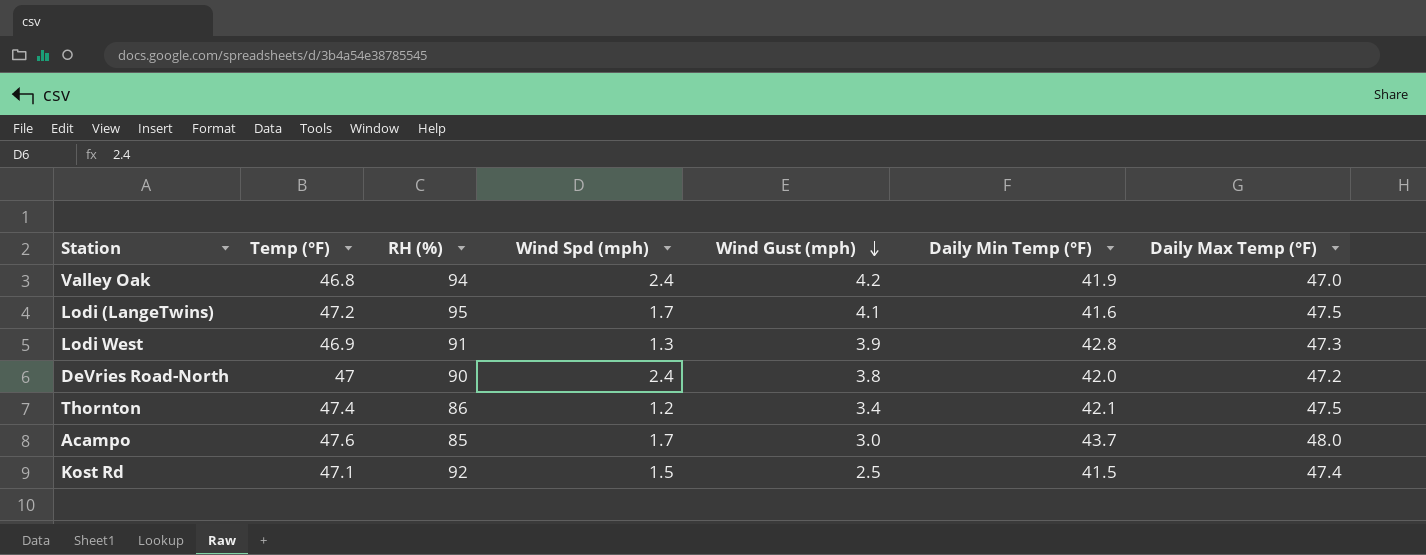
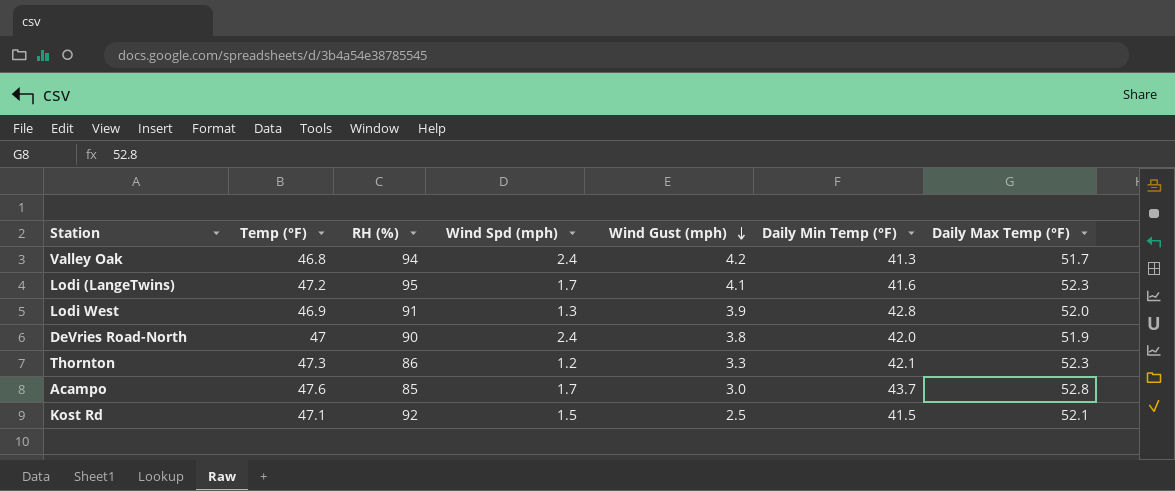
Valley Oak | Daily Min Temp (°F): 41.9 -> 41.3
Valley Oak | Daily Max Temp (°F): 47.0 -> 51.7
Lodi (LangeTwins) | Daily Max Temp (°F): 47.5 -> 52.3
Lodi West | Daily Max Temp (°F): 47.3 -> 52.0
DeVries Road-North | Daily Max Temp (°F): 47.2 -> 51.9
Thornton | Temp (°F): 47.4 -> 47.3
Thornton | Wind Gust (mph): 3.4 -> 3.3
Thornton | Daily Max Temp (°F): 47.5 -> 52.3
Acampo | Daily Max Temp (°F): 48.0 -> 52.8
Kost Rd | Daily Max Temp (°F): 47.4 -> 52.1

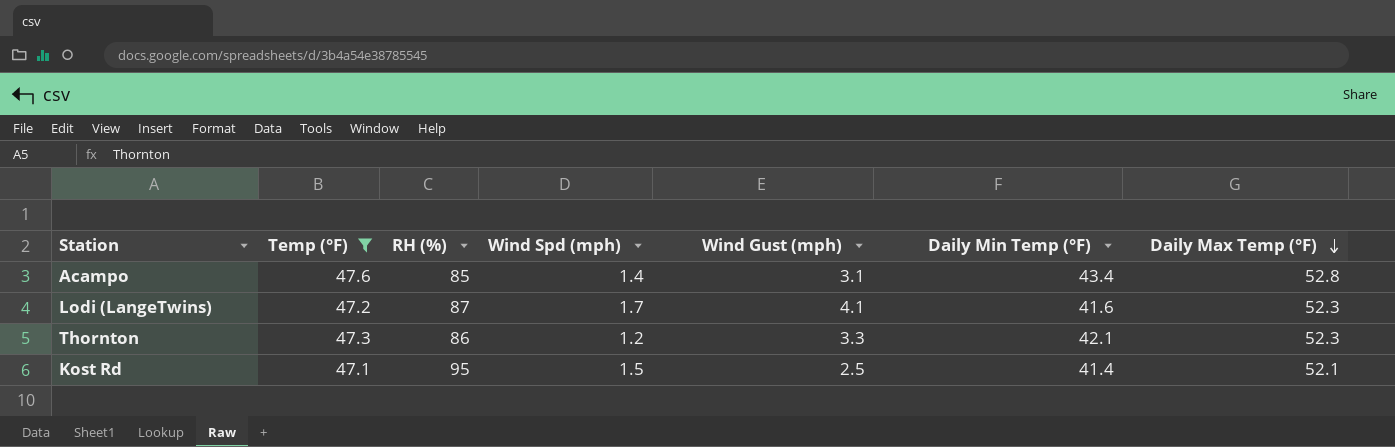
filter: none -> Temp (°F) >= 47.1
row order: Wind Gust (mph) descending -> Daily Max Temp (°F) descending
Acampo | Wind Spd (mph): 1.7 -> 1.4
Acampo | Wind Gust (mph): 3.0 -> 3.1
Acampo | Daily Min Temp (°F): 43.7 -> 43.4
Lodi (LangeTwins) | RH (%): 95 -> 87
Kost Rd | RH (%): 92 -> 95
Kost Rd | Daily Min Temp (°F): 41.5 -> 41.4

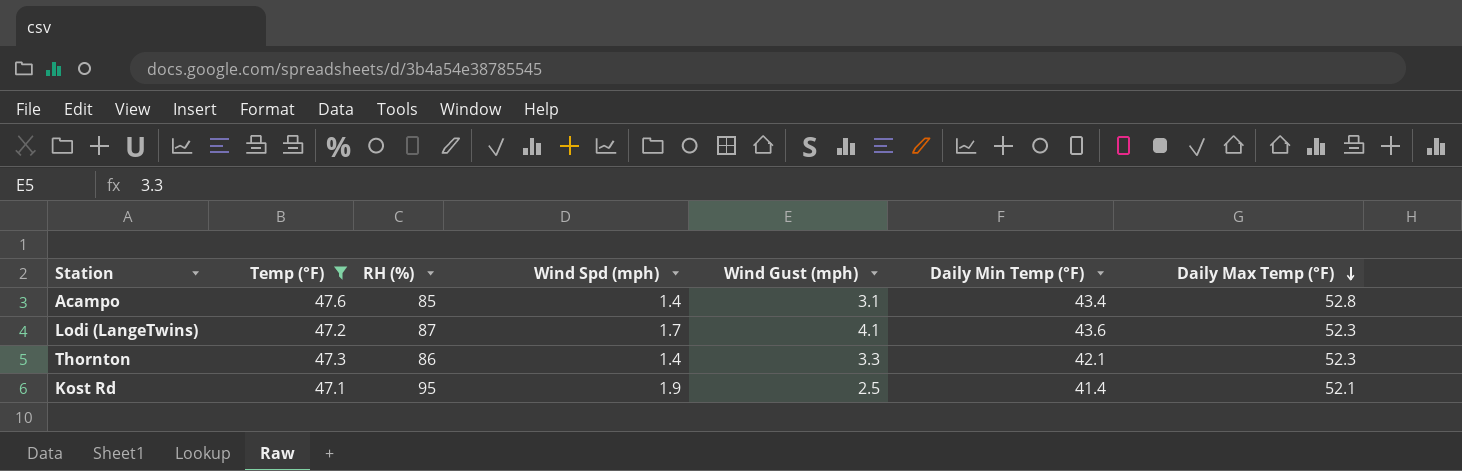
Lodi (LangeTwins) | Daily Min Temp (°F): 41.6 -> 43.6
Thornton | Wind Spd (mph): 1.2 -> 1.4
Kost Rd | Wind Spd (mph): 1.5 -> 1.9

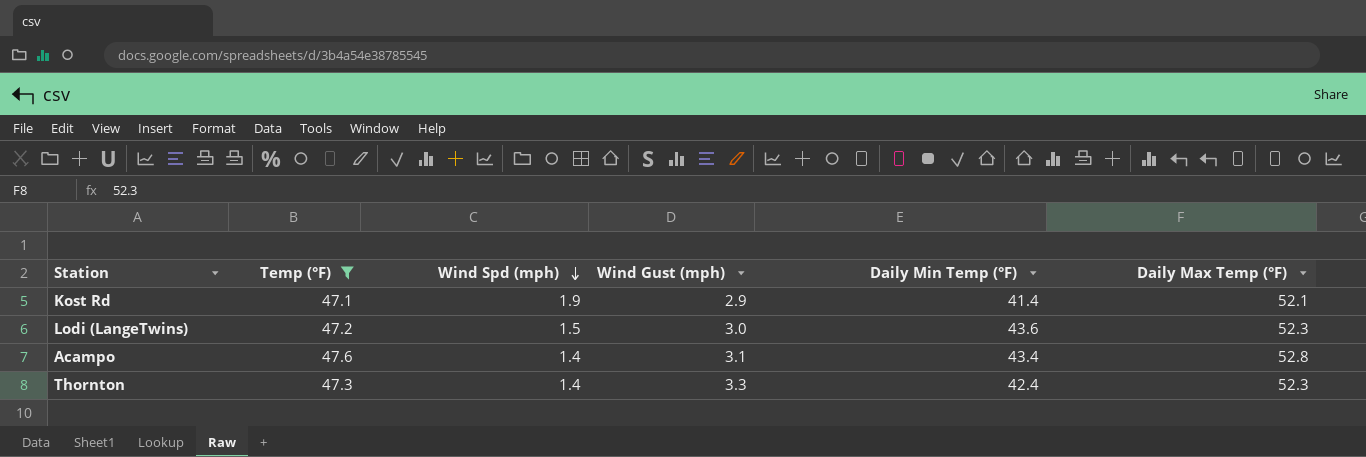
row order: Daily Max Temp (°F) descending -> Wind Spd (mph) descending
column RH (%) | position: 3 -> none
Kost Rd | Wind Gust (mph): 2.5 -> 2.9
Lodi (LangeTwins) | Wind Spd (mph): 1.7 -> 1.5
Lodi (LangeTwins) | Wind Gust (mph): 4.1 -> 3.0
Thornton | Daily Min Temp (°F): 42.1 -> 42.4

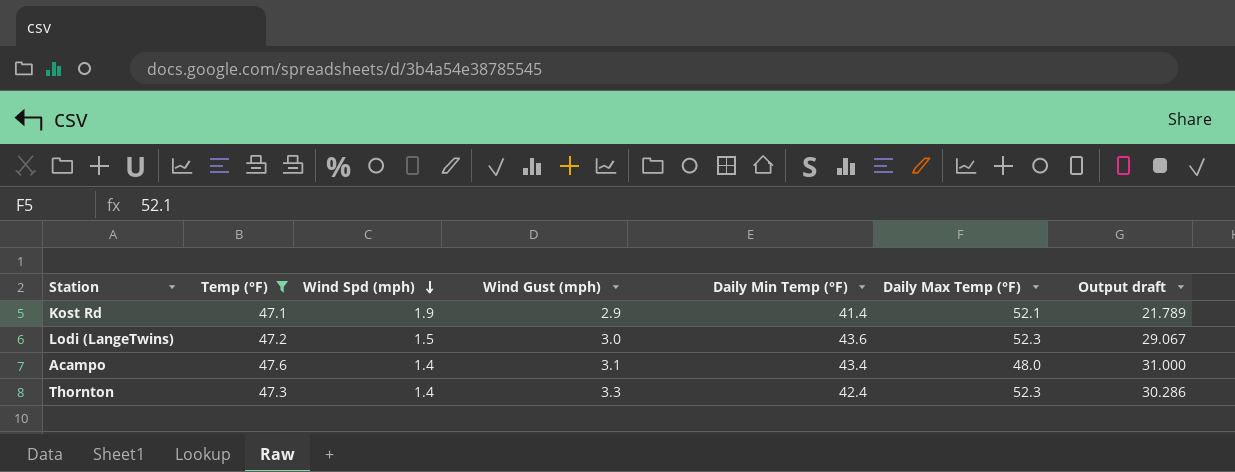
column Output draft | formula: none -> [Daily Min Temp (°F)] / [Wind Spd (mph)]
Acampo | Daily Max Temp (°F): 52.8 -> 48.0

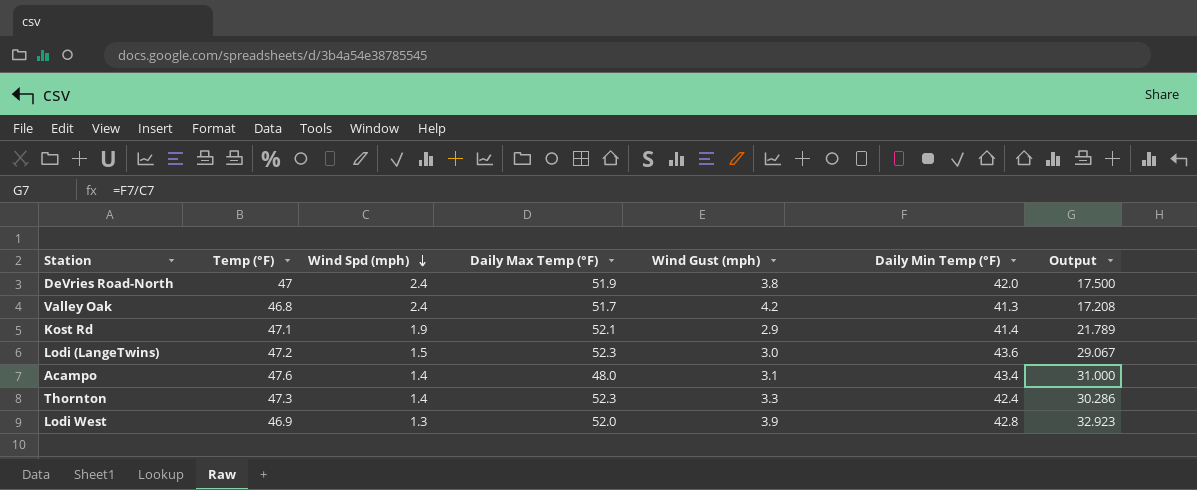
filter: Temp (°F) >= 47.1 -> none
column Daily Max Temp (°F) | position: 6 -> 4
column name: Output draft -> Output

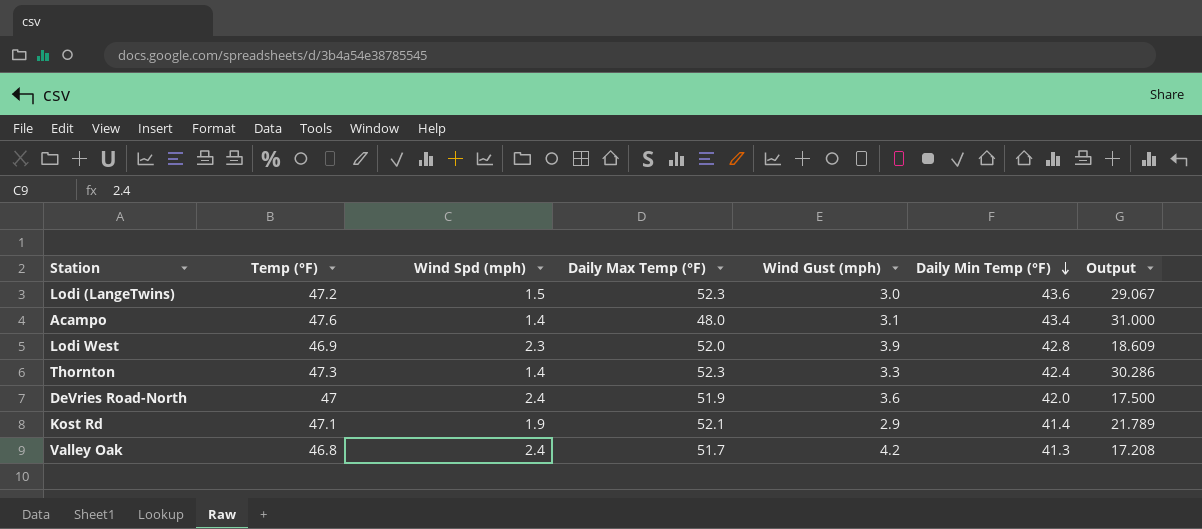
row order: Wind Spd (mph) descending -> Daily Min Temp (°F) descending
Lodi West | Wind Spd (mph): 1.3 -> 2.3
Lodi West | Output: 32.923 -> 18.609
DeVries Road-North | Wind Gust (mph): 3.8 -> 3.6

